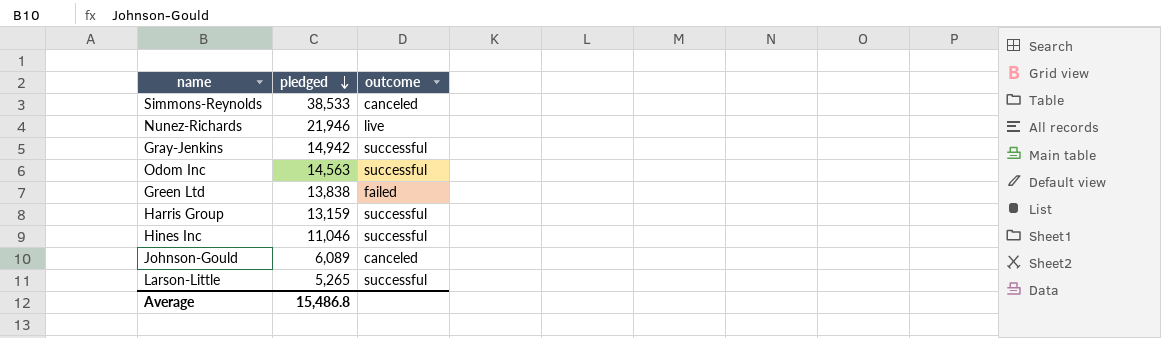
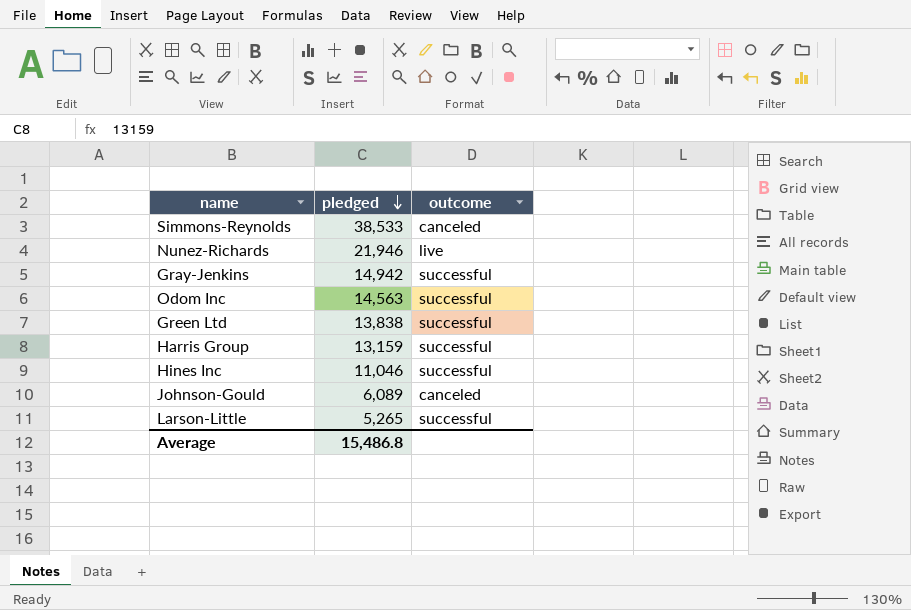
Green Ltd | outcome: failed -> successful

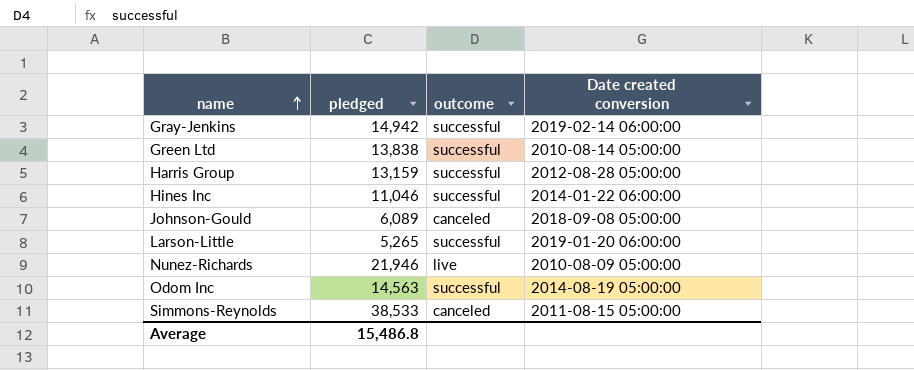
row order: pledged descending -> name ascending
column Date created conversion | position: none -> 4

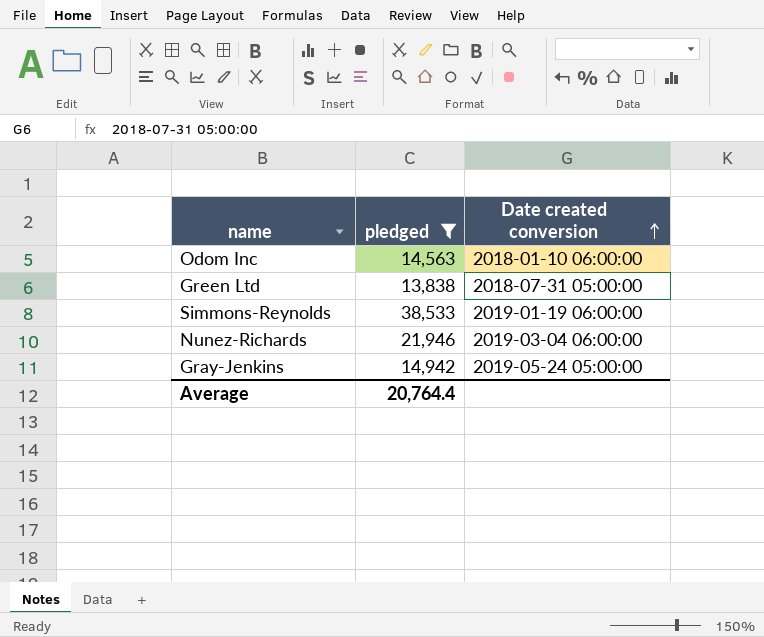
filter: none -> pledged >= 13,838
row order: name ascending -> Date created conversion ascending
column outcome | position: 3 -> none
Odom Inc | Date created conversion: 2014-08-19 05:00:00 -> 2018-01-10 06:00:00
Green Ltd | Date created conversion: 2010-08-14 05:00:00 -> 2018-07-31 05:00:00
Simmons-Reynolds | Date created conversion: 2011-08-15 05:00:00 -> 2019-01-19 06:00:00
Nunez-Richards | Date created conversion: 2010-08-09 05:00:00 -> 2019-03-04 06:00:00
Gray-Jenkins | Date created conversion: 2019-02-14 06:00:00 -> 2019-05-24 05:00:00
Average | pledged: 15,486.8 -> 20,764.4

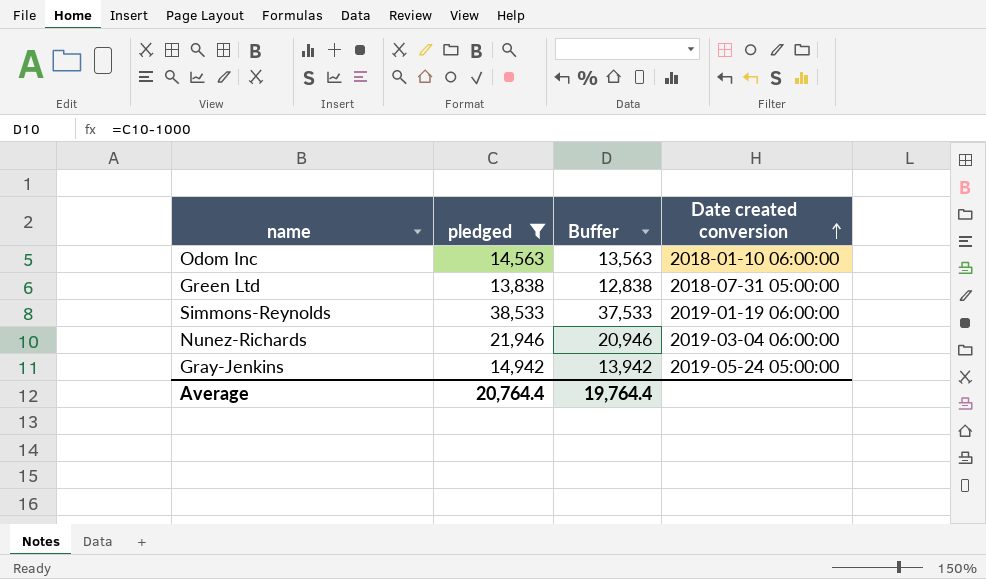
column Buffer | formula: none -> [pledged] - 1000

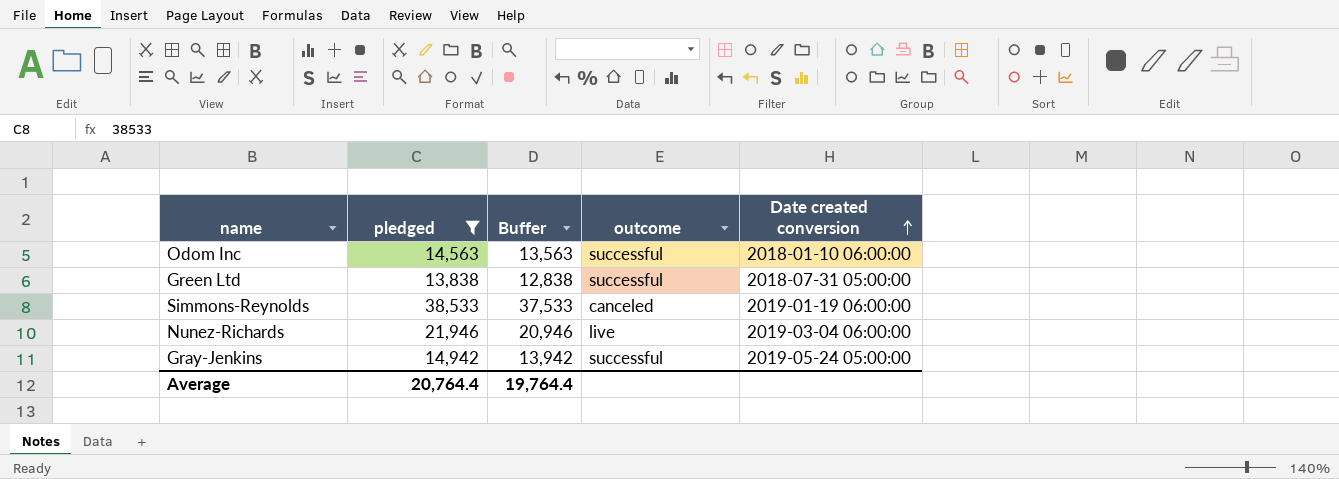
column outcome | position: none -> 4

